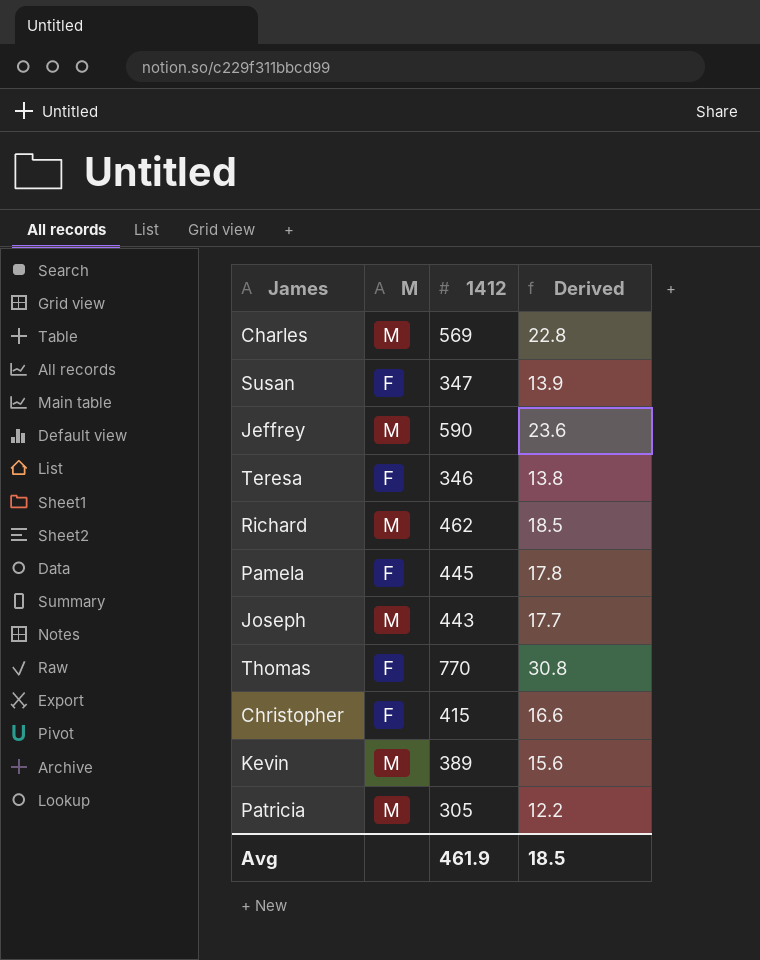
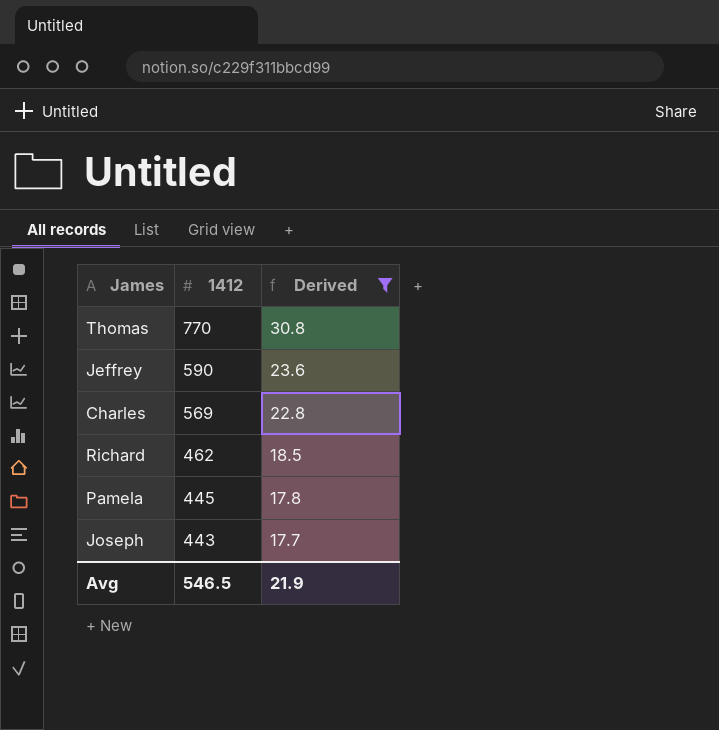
filter: none -> Derived >= 17.7
row order: none -> 1412 descending
column M | position: 2 -> none
Avg | 1412: 461.9 -> 546.5
Avg | Derived: 18.5 -> 21.9

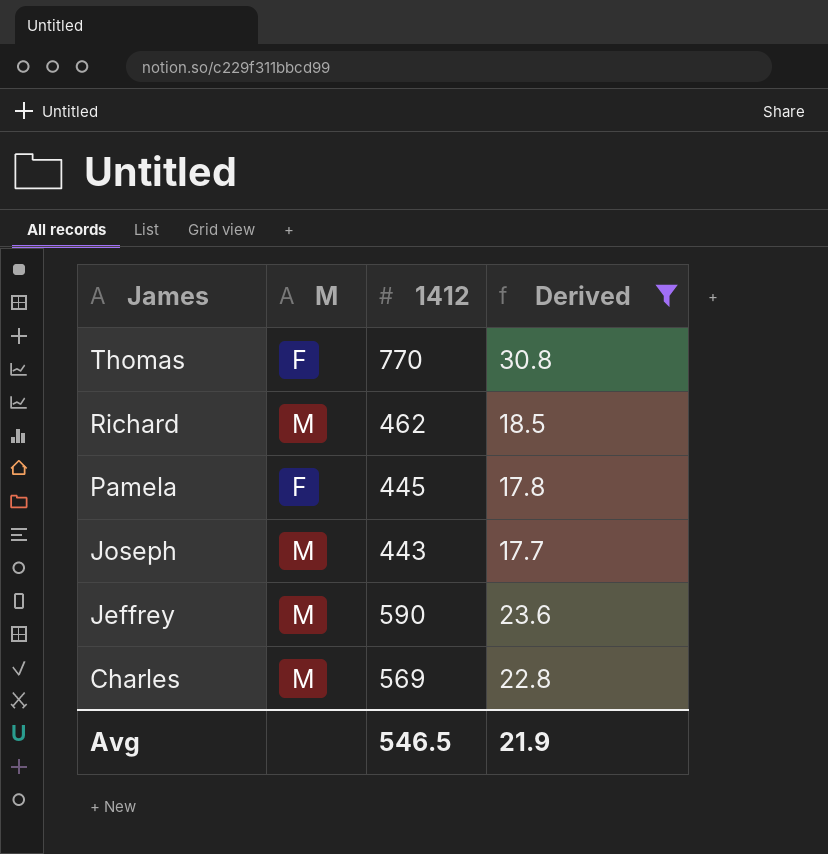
row order: 1412 descending -> James descending
column M | position: none -> 2

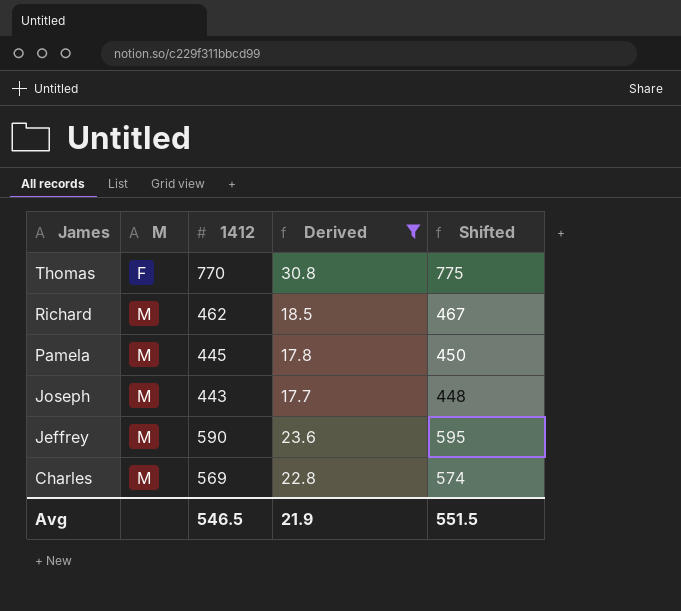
column Shifted | formula: none -> [1412] + 5
Pamela | M: F -> M

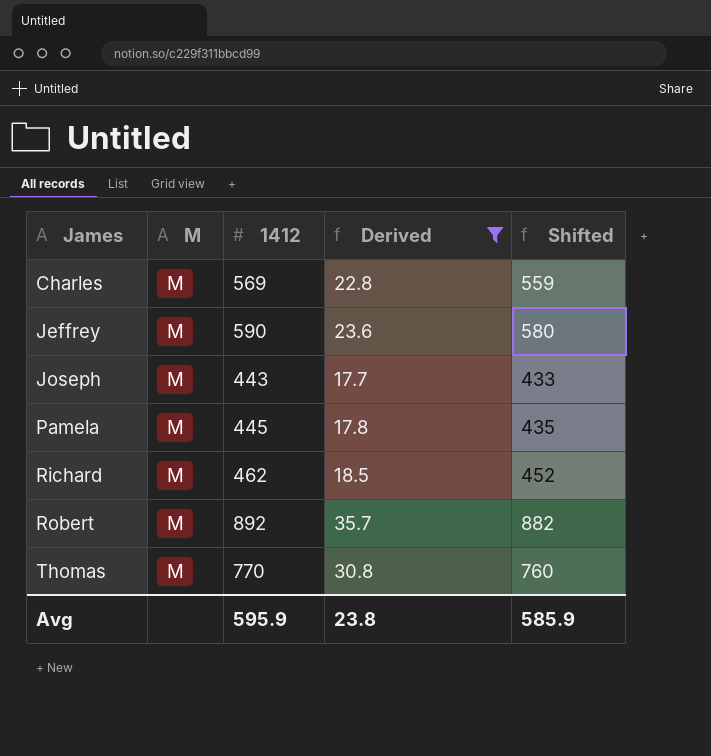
row order: James descending -> James ascending
column Shifted | formula: [1412] + 5 -> [1412] - 10
row Robert: none -> M | 892 | 35.7 | 882
Thomas | M: F -> M
Avg | 1412: 546.5 -> 595.9
Avg | Derived: 21.9 -> 23.8
Avg | Shifted: 551.5 -> 585.9

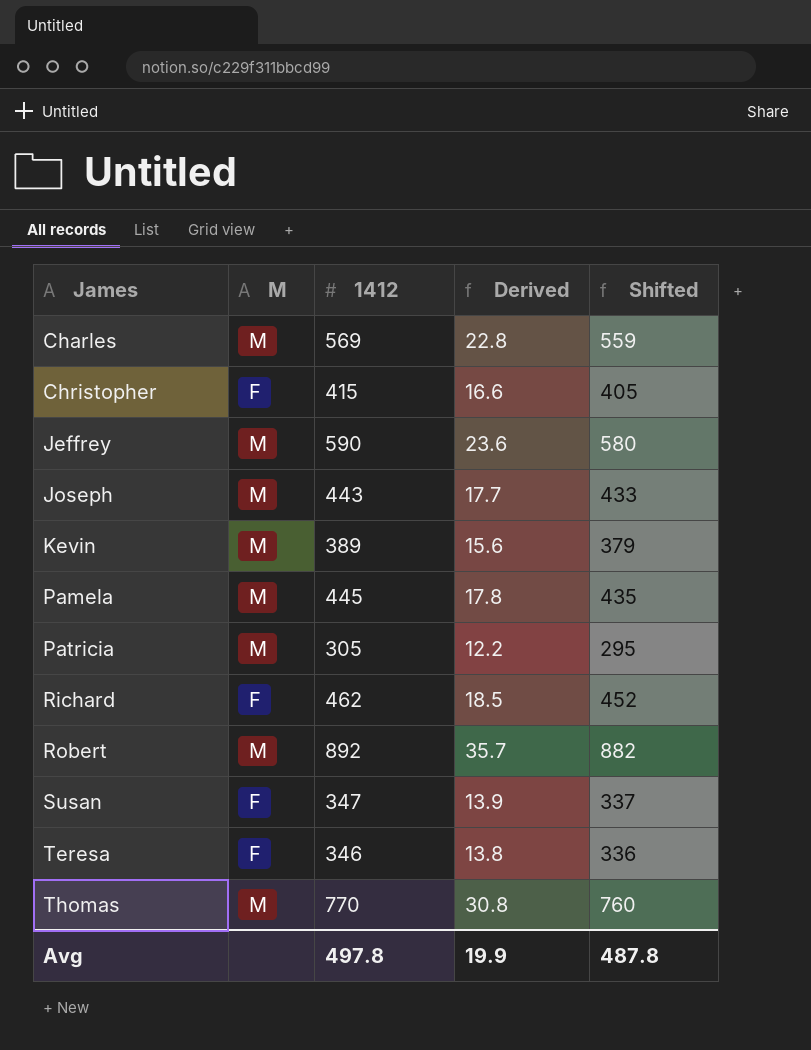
filter: Derived >= 17.7 -> none
Richard | M: M -> F
Avg | 1412: 595.9 -> 497.8
Avg | Derived: 23.8 -> 19.9
Avg | Shifted: 585.9 -> 487.8

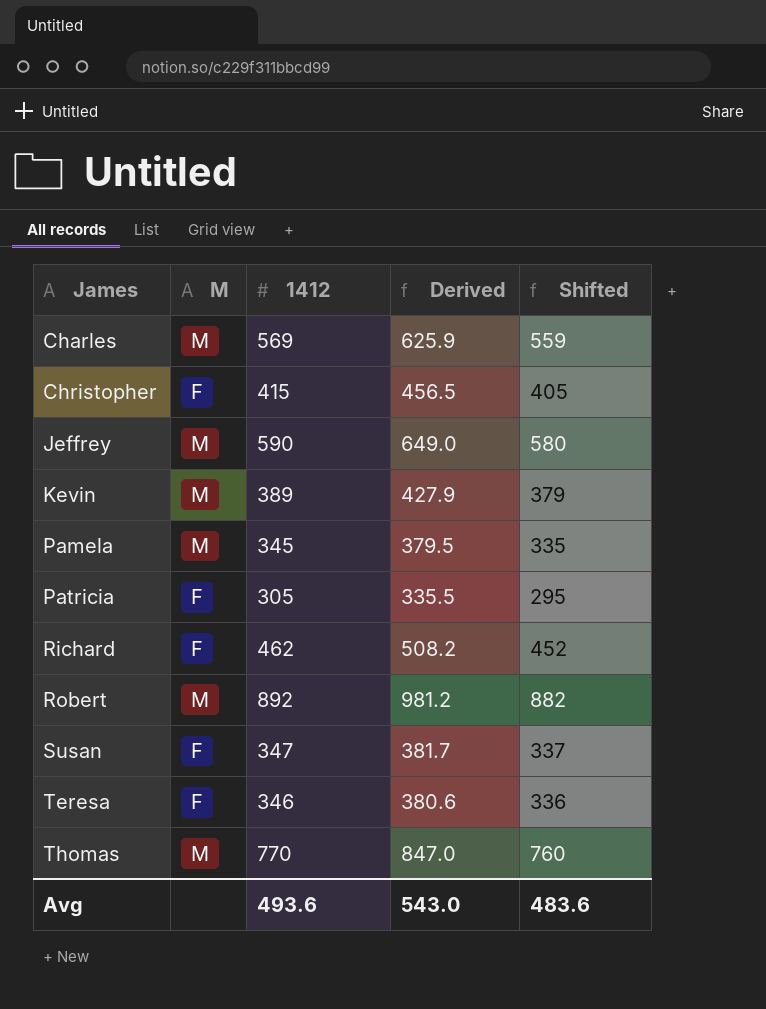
column Derived | formula: [1412] * 0.04 -> [1412] * 1.1
row Joseph: M | 443 | 17.7 | 433 -> none
Pamela | 1412: 445 -> 345
Pamela | Shifted: 435 -> 335
Patricia | M: M -> F
Avg | 1412: 497.8 -> 493.6
Avg | Derived: 19.9 -> 543.0
Avg | Shifted: 487.8 -> 483.6

